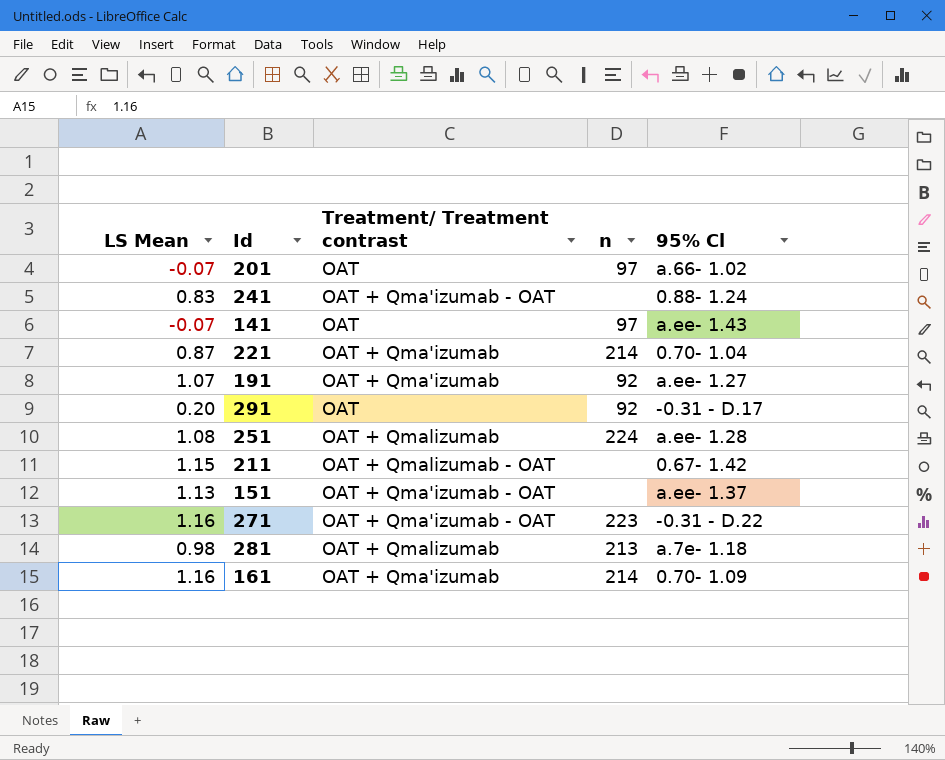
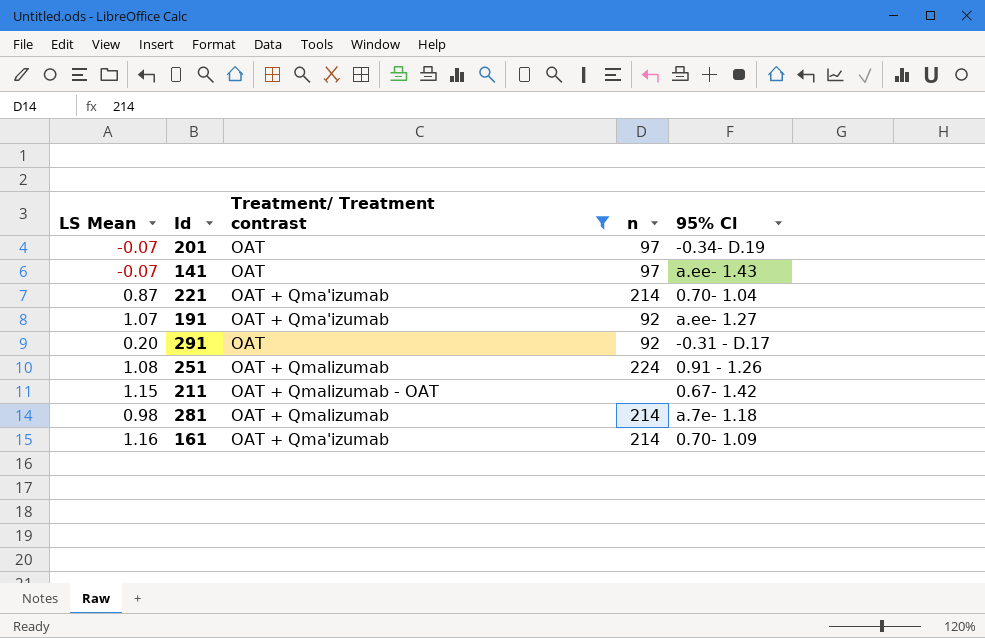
filter: none -> Treatment/ Treatment contrast != OAT + Qma'izumab - OAT
201 | 95% Cl: a.66- 1.02 -> -0.34- D.19
251 | 95% Cl: a.ee- 1.28 -> 0.91 - 1.26
281 | n: 213 -> 214

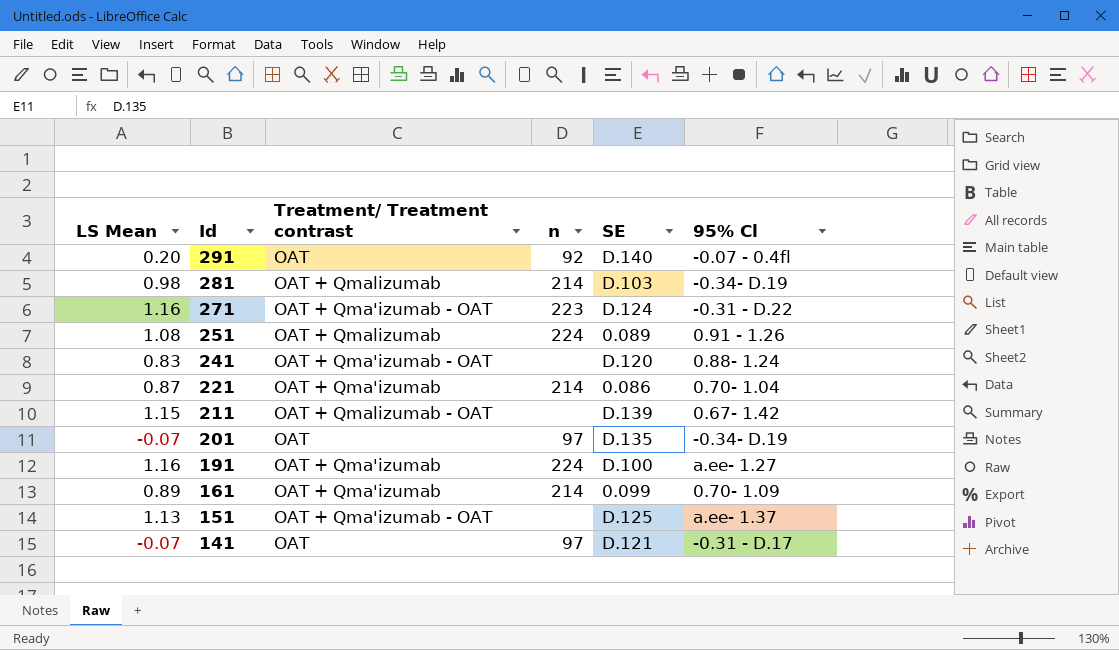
filter: Treatment/ Treatment contrast != OAT + Qma'izumab - OAT -> none
row order: none -> Id descending
column SE | position: none -> 5
291 | 95% Cl: -0.31 - D.17 -> -0.07 - 0.4fl
281 | 95% Cl: a.7e- 1.18 -> -0.34- D.19
191 | LS Mean: 1.07 -> 1.16
191 | n: 92 -> 224
161 | LS Mean: 1.16 -> 0.89
141 | 95% Cl: a.ee- 1.43 -> -0.31 - D.17

